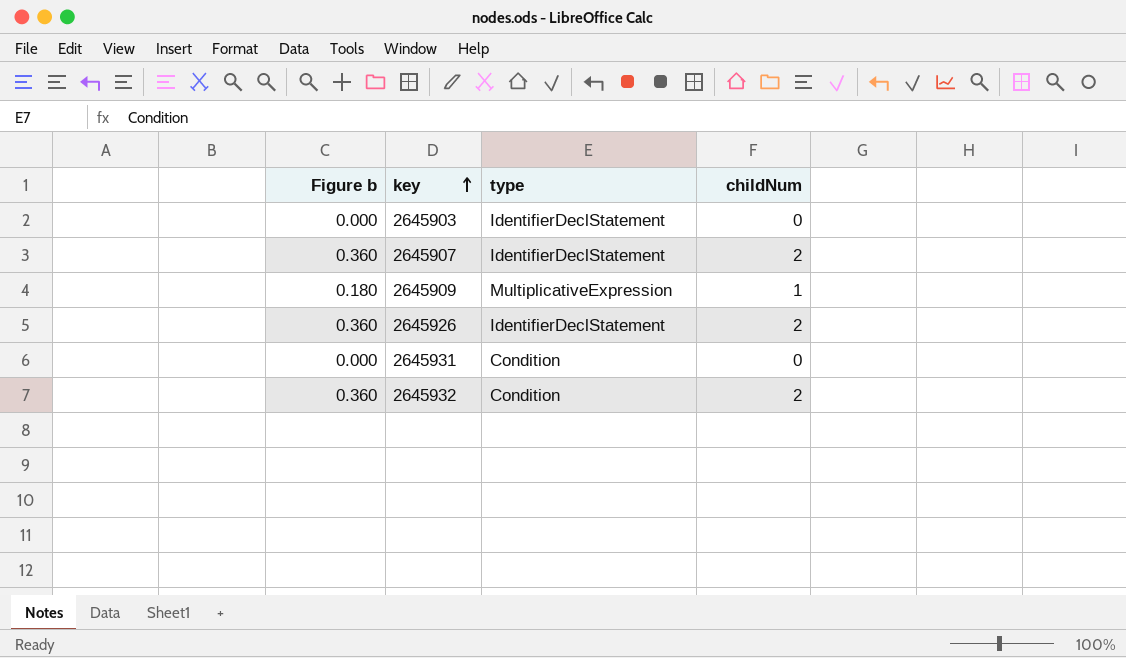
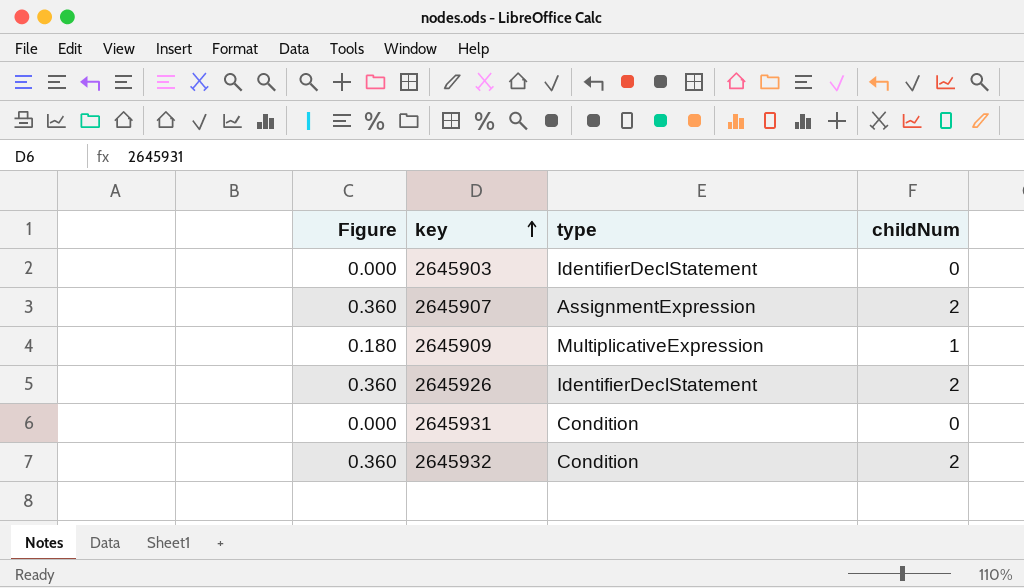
column name: Figure b -> Figure
2645907 | type: IdentifierDeclStatement -> AssignmentExpression

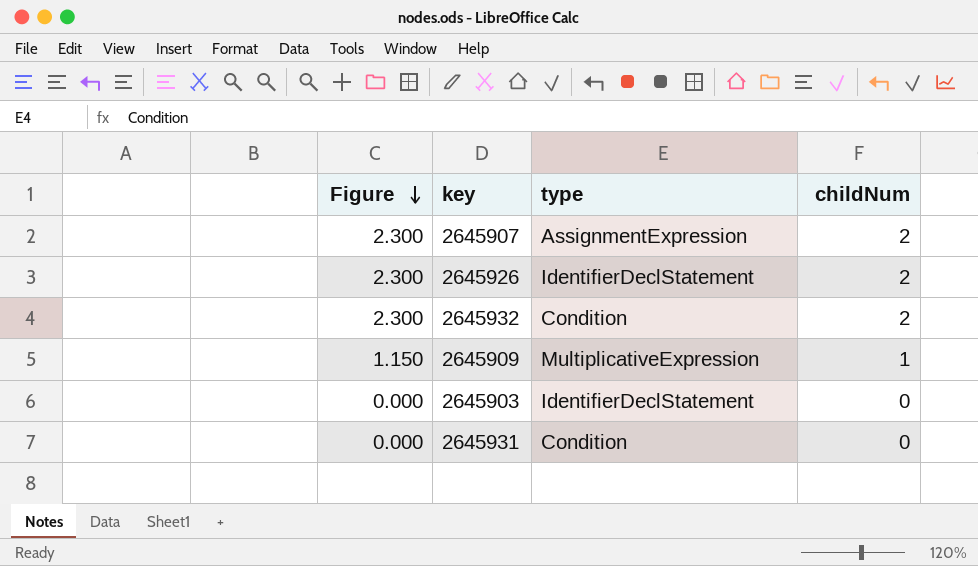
row order: key ascending -> Figure descending
column Figure | formula: [childNum] * 0.18 -> [childNum] * 1.15

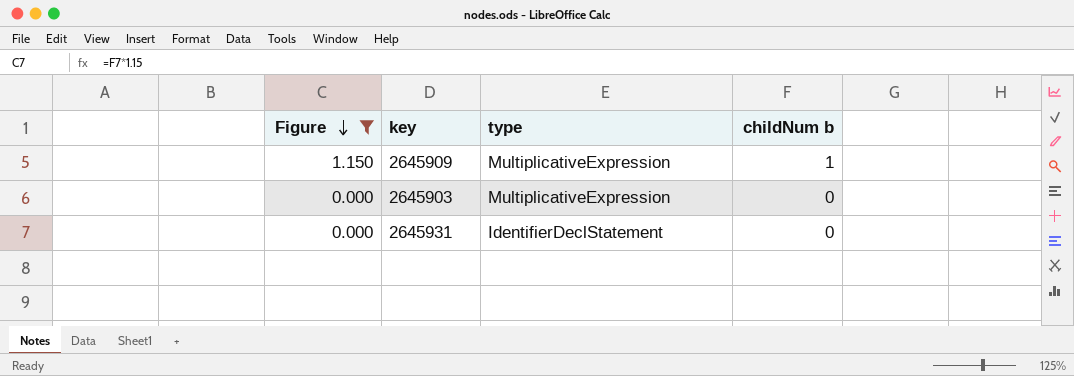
filter: none -> Figure != 2.300
column name: childNum -> childNum b
2645903 | type: IdentifierDeclStatement -> MultiplicativeExpression
2645931 | type: Condition -> IdentifierDeclStatement

